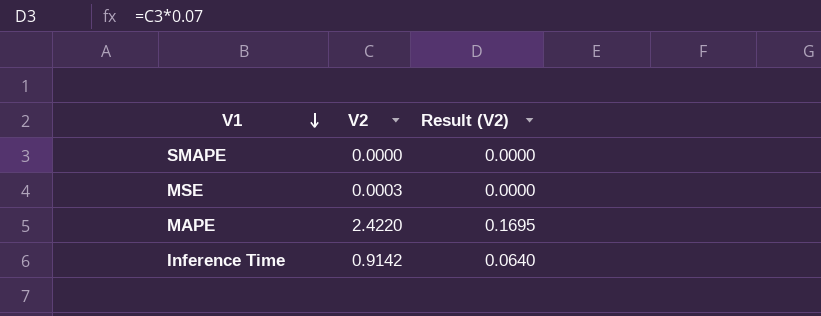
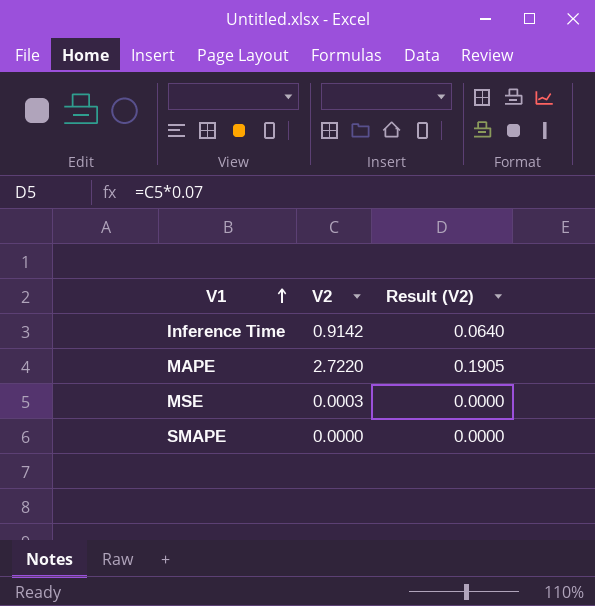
row order: V1 descending -> V1 ascending
MAPE | V2: 2.4220 -> 2.7220
MAPE | Result (V2): 0.1695 -> 0.1905

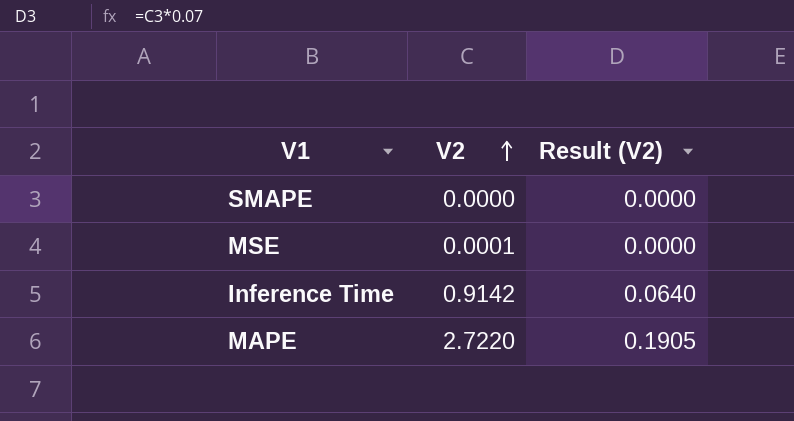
row order: V1 ascending -> V2 ascending
MSE | V2: 0.0003 -> 0.0001

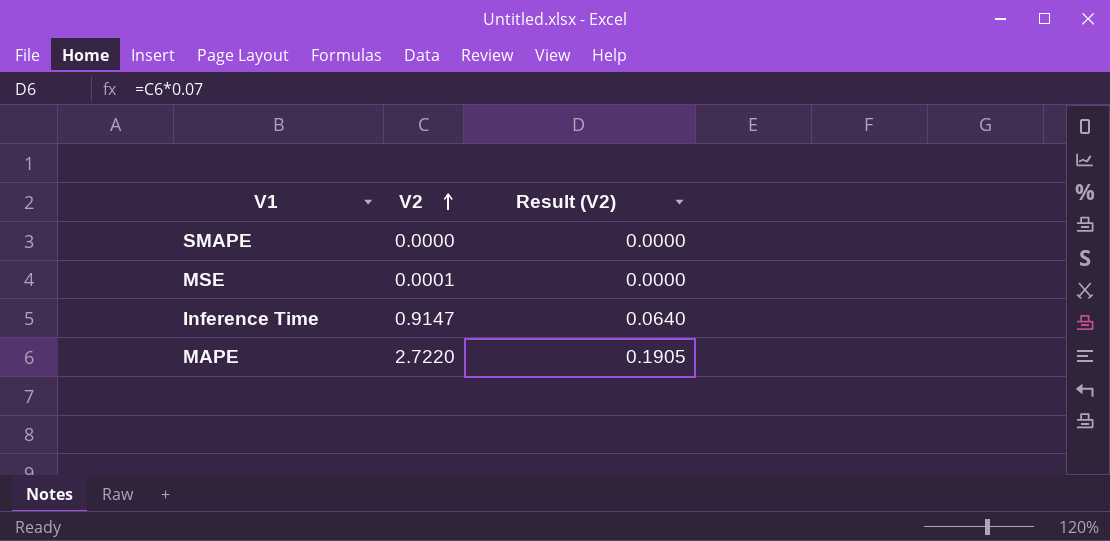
Inference Time | V2: 0.9142 -> 0.9147

